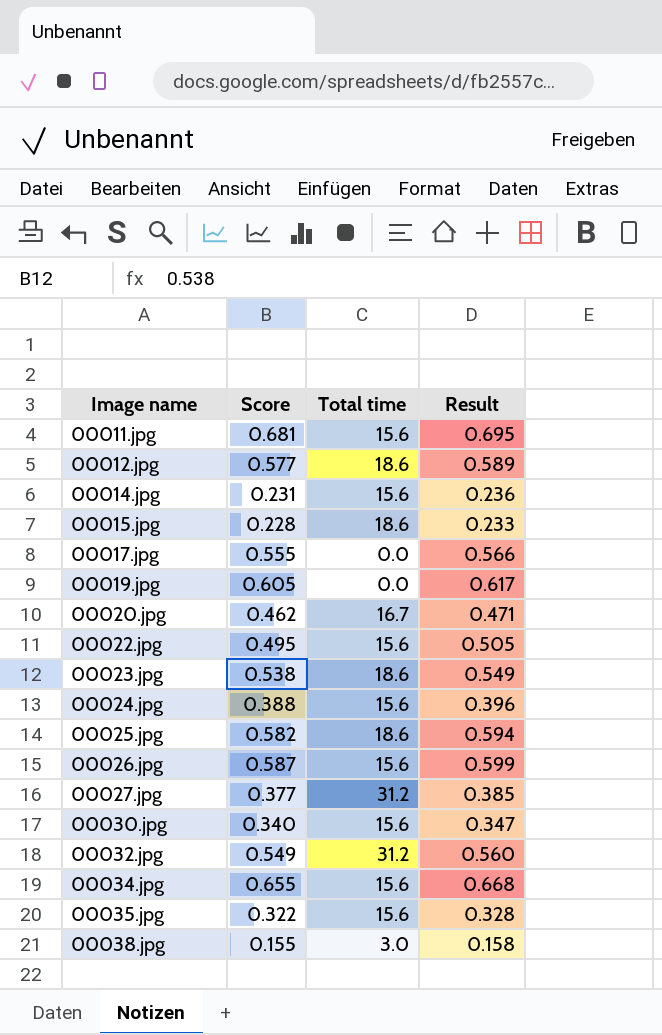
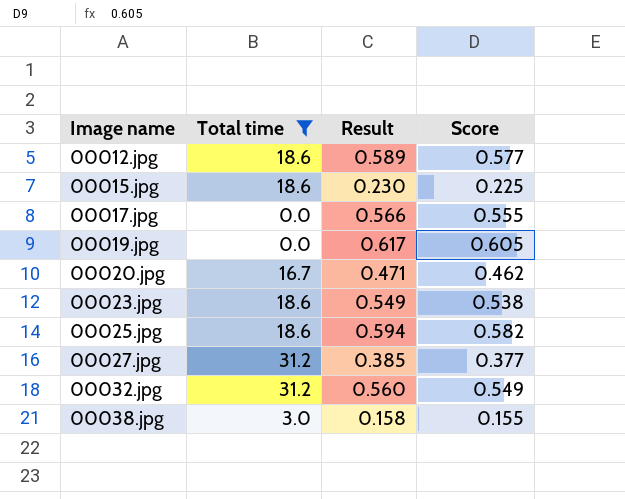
filter: none -> Total time != 15.6
column Score | position: 2 -> 4
00015.jpg | Result: 0.233 -> 0.230
00015.jpg | Score: 0.228 -> 0.225

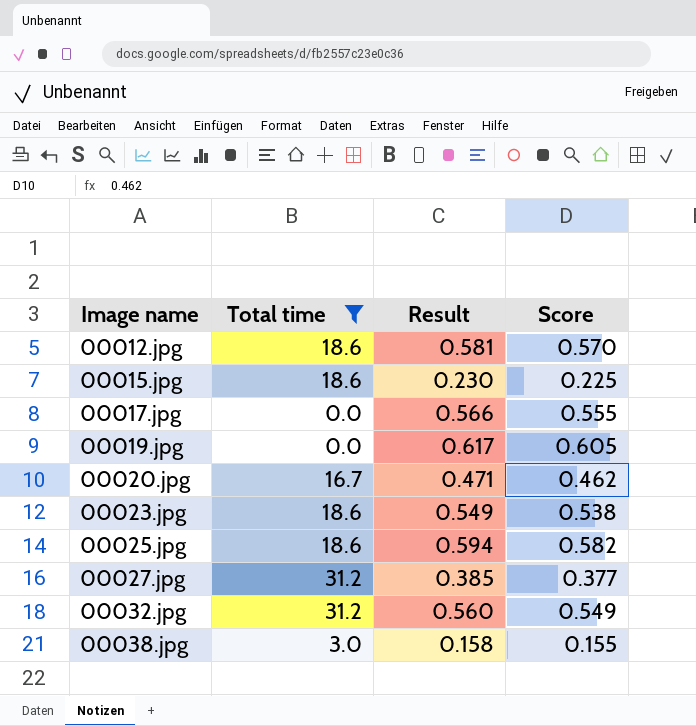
00012.jpg | Result: 0.589 -> 0.581
00012.jpg | Score: 0.577 -> 0.570

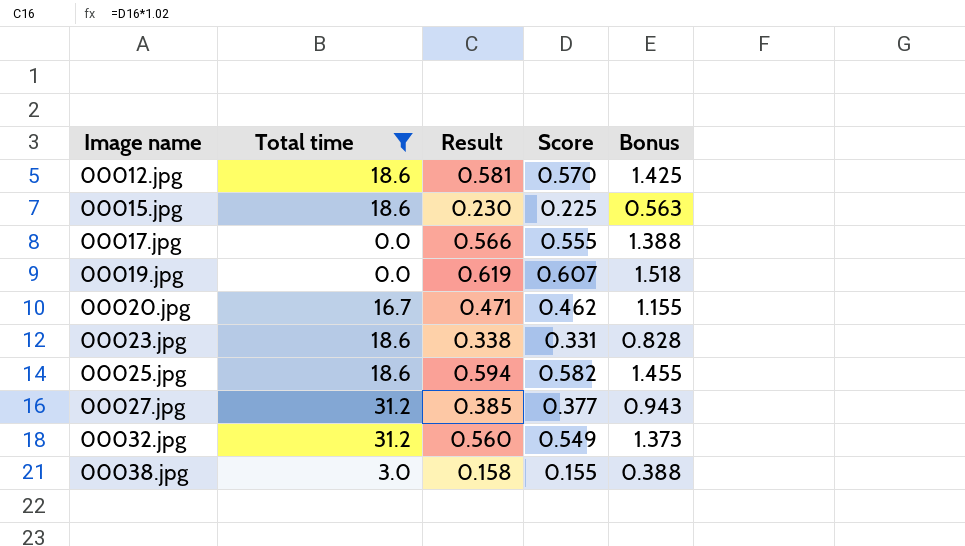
column Bonus | formula: none -> [Score] * 2.5
00019.jpg | Result: 0.617 -> 0.619
00019.jpg | Score: 0.605 -> 0.607
00023.jpg | Result: 0.549 -> 0.338
00023.jpg | Score: 0.538 -> 0.331

